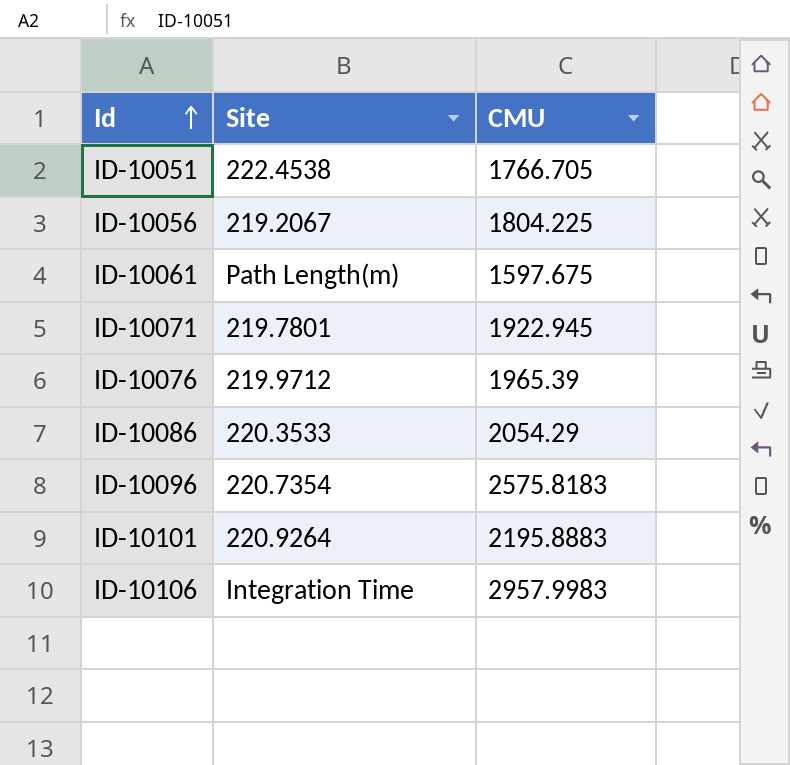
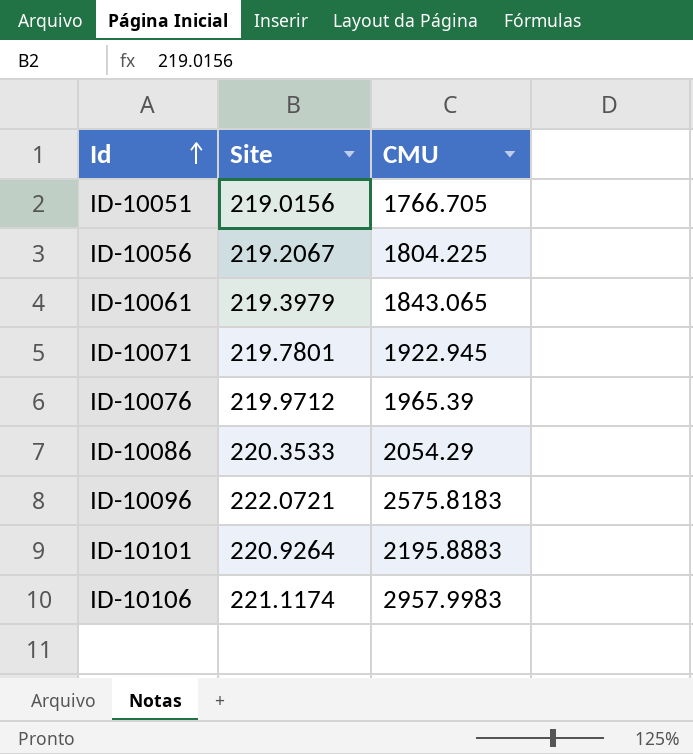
ID-10051 | Site: 222.4538 -> 219.0156
ID-10061 | Site: Path Length(m) -> 219.3979
ID-10061 | CMU: 1597.675 -> 1843.065
ID-10096 | Site: 220.7354 -> 222.0721
ID-10106 | Site: Integration Time -> 221.1174

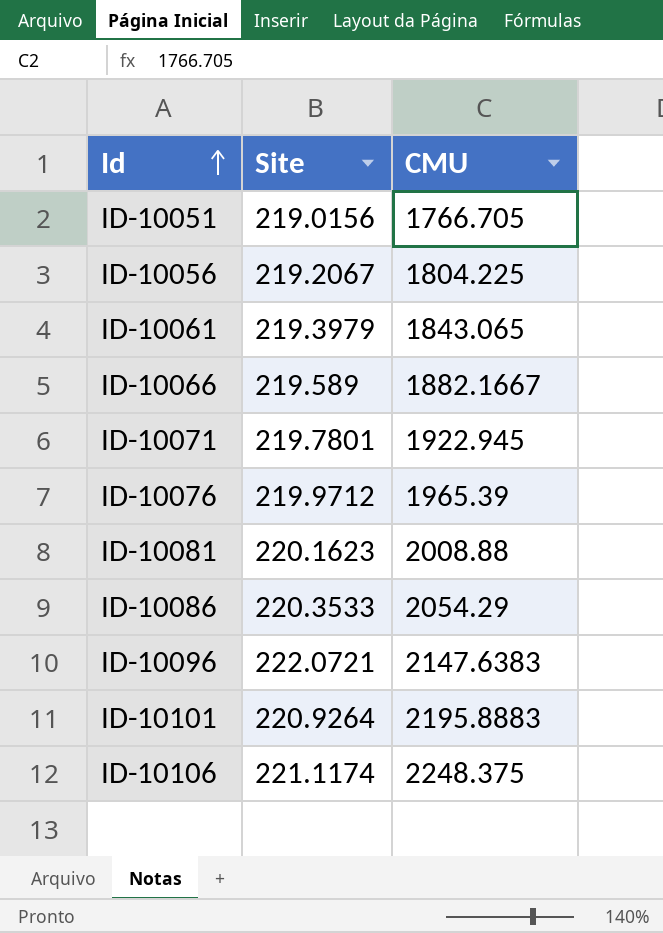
row ID-10066: none -> 219.589 | 1882.1667
row ID-10081: none -> 220.1623 | 2008.88
ID-10096 | CMU: 2575.8183 -> 2147.6383
ID-10106 | CMU: 2957.9983 -> 2248.375

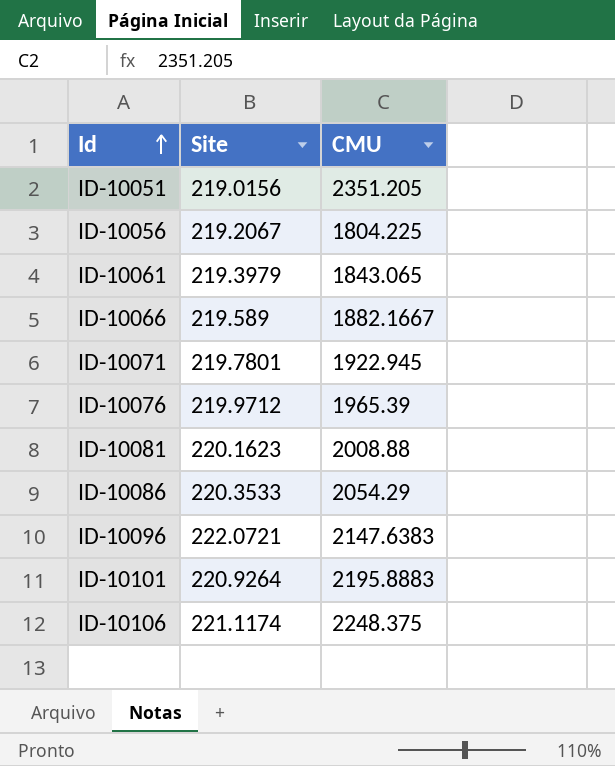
ID-10051 | CMU: 1766.705 -> 2351.205

